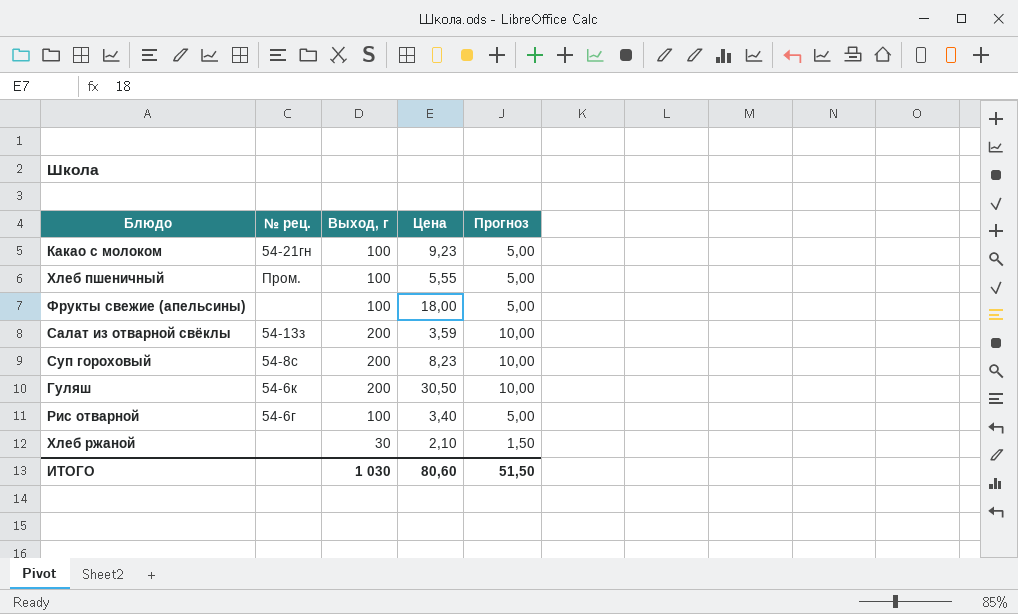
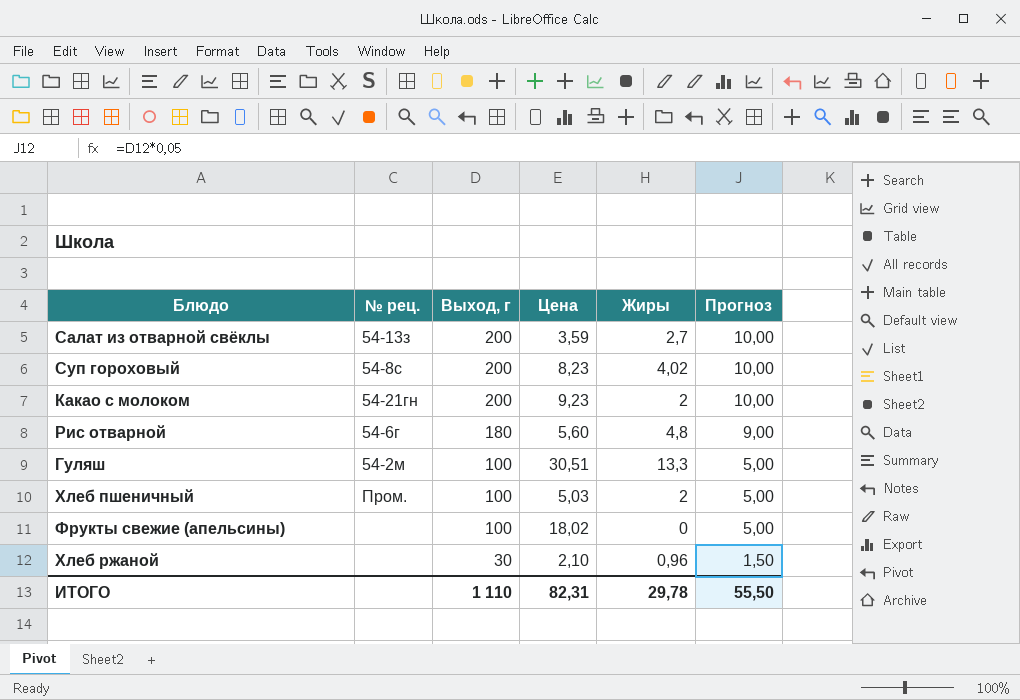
row order: none -> Выход, г descending
column Жиры | position: none -> 5
Какао с молоком | Выход, г: 100 -> 200
Какао с молоком | Прогноз: 5,00 -> 10,00
Рис отварной | Выход, г: 100 -> 180
Рис отварной | Цена: 3,40 -> 5,60
Рис отварной | Прогноз: 5,00 -> 9,00
Гуляш | № рец.: 54-6к -> 54-2м
Гуляш | Выход, г: 200 -> 100
Гуляш | Цена: 30,50 -> 30,51
Гуляш | Прогноз: 10,00 -> 5,00
Хлеб пшеничный | Цена: 5,55 -> 5,03
Фрукты свежие (апельсины) | Цена: 18,00 -> 18,02
ИТОГО | Выход, г: 1 030 -> 1 110
ИТОГО | Цена: 80,60 -> 82,31
ИТОГО | Прогноз: 51,50 -> 55,50

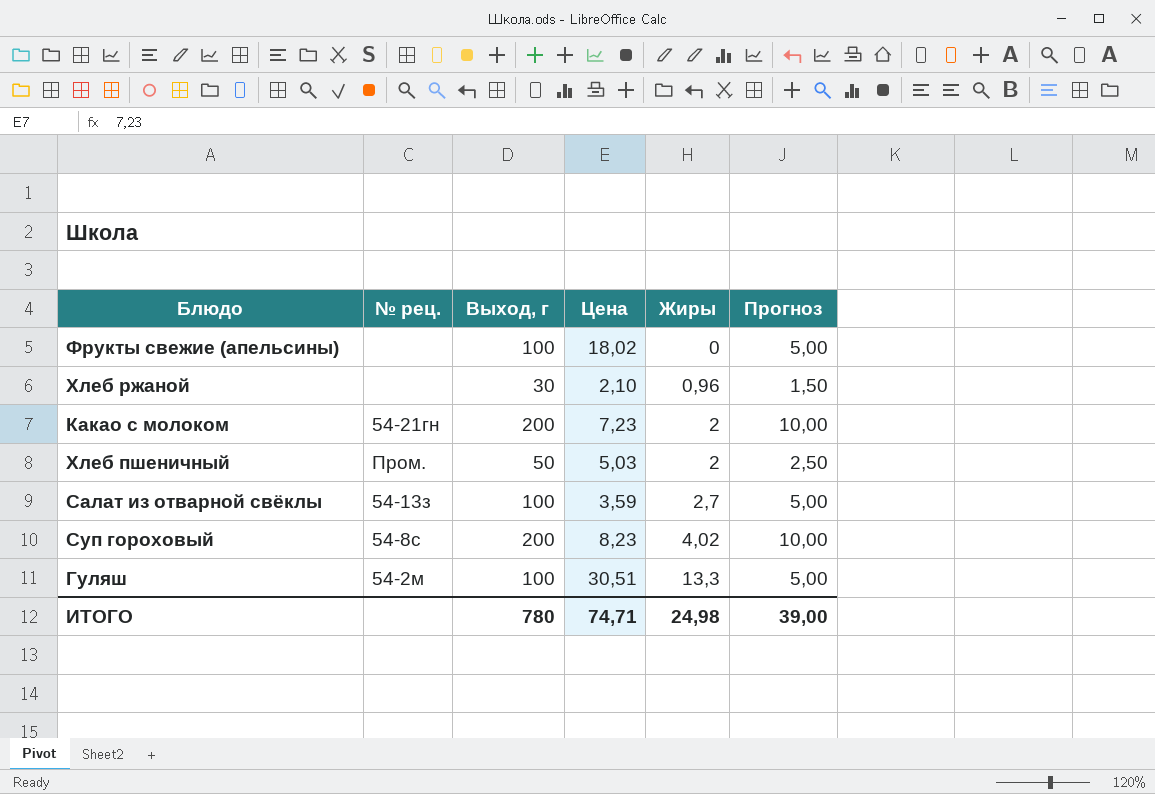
row order: Выход, г descending -> Жиры ascending
row Рис отварной: 54-6г | 180 | 5,60 | 4,8 | 9,00 -> none
Какао с молоком | Цена: 9,23 -> 7,23
Хлеб пшеничный | Выход, г: 100 -> 50
Хлеб пшеничный | Прогноз: 5,00 -> 2,50
Салат из отварной свёклы | Выход, г: 200 -> 100
Салат из отварной свёклы | Прогноз: 10,00 -> 5,00
ИТОГО | Выход, г: 1 110 -> 780
ИТОГО | Цена: 82,31 -> 74,71
ИТОГО | Жиры: 29,78 -> 24,98
ИТОГО | Прогноз: 55,50 -> 39,00

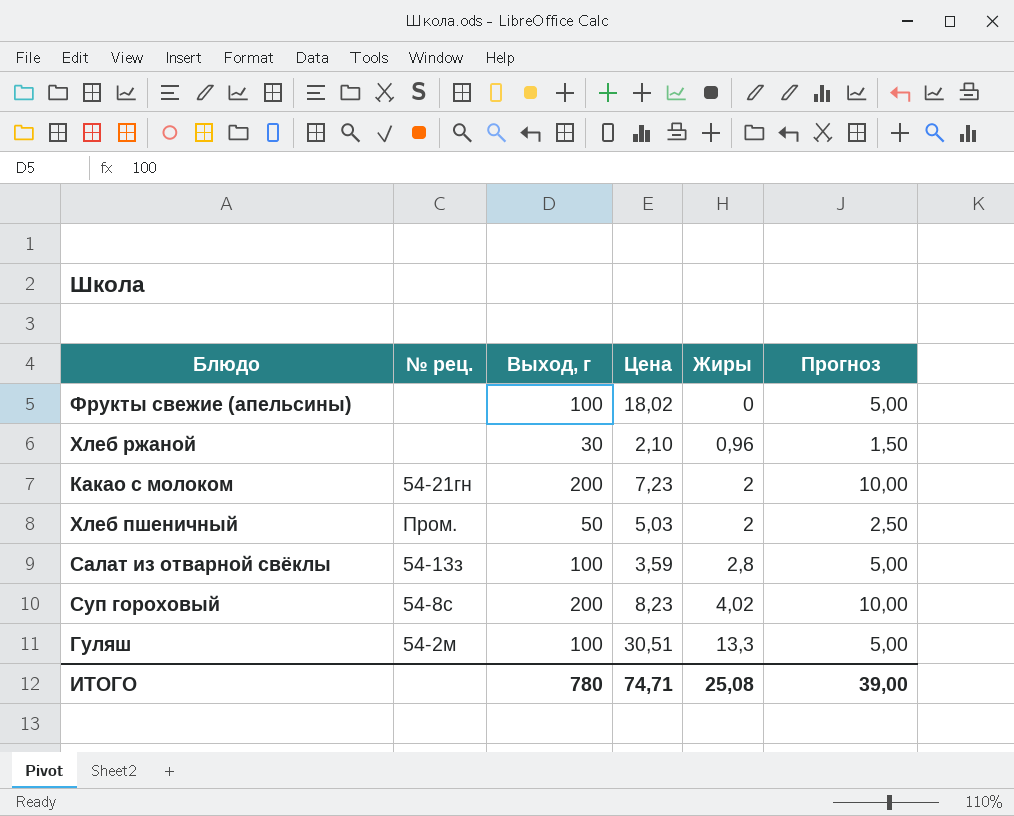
Салат из отварной свёклы | Жиры: 2,7 -> 2,8
ИТОГО | Жиры: 24,98 -> 25,08

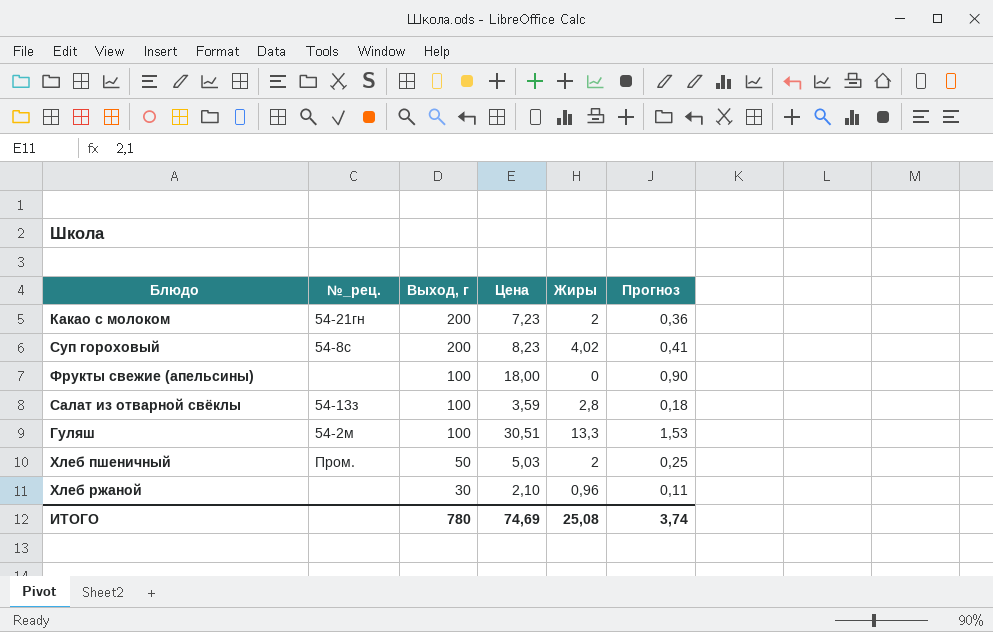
row order: Жиры ascending -> Выход, г descending
column name: № рец. -> №_рец.
column Прогноз | formula: [Выход, г] * 0,05 -> [Цена] * 0,05
Фрукты свежие (апельсины) | Цена: 18,02 -> 18,00
ИТОГО | Цена: 74,71 -> 74,69
ИТОГО | Прогноз: 39,00 -> 3,74

